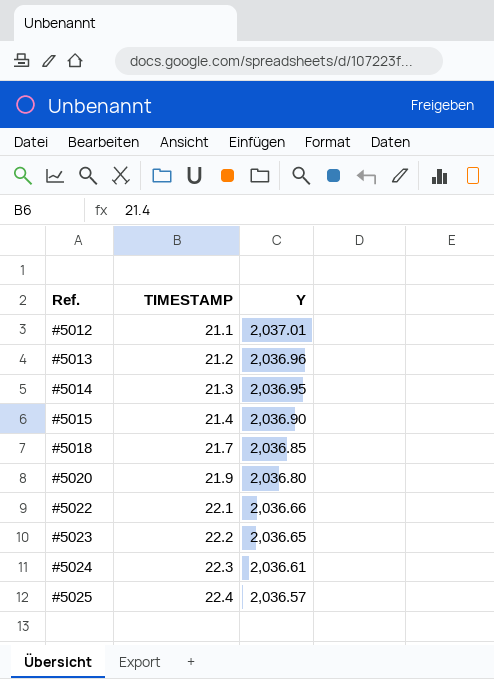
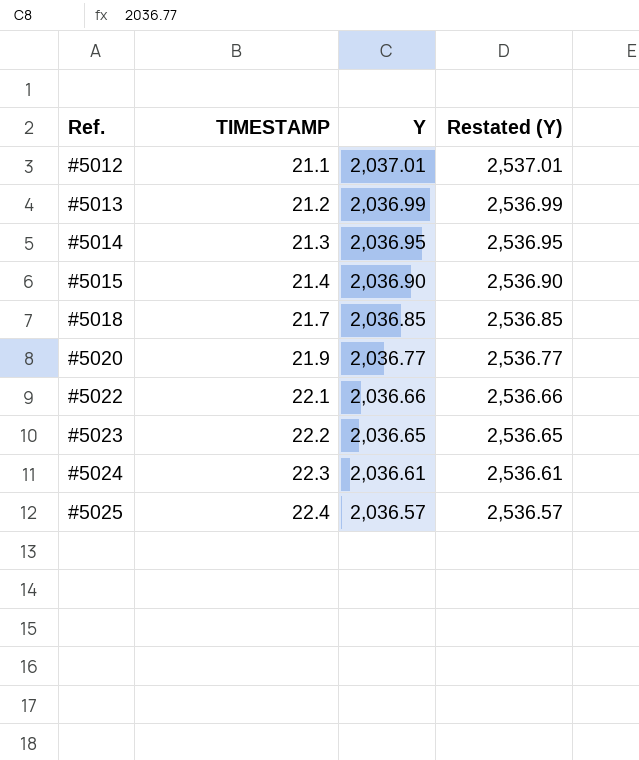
column Restated (Y) | formula: none -> [Y] + 500
#5013 | Y: 2,036.96 -> 2,036.99
#5020 | Y: 2,036.80 -> 2,036.77

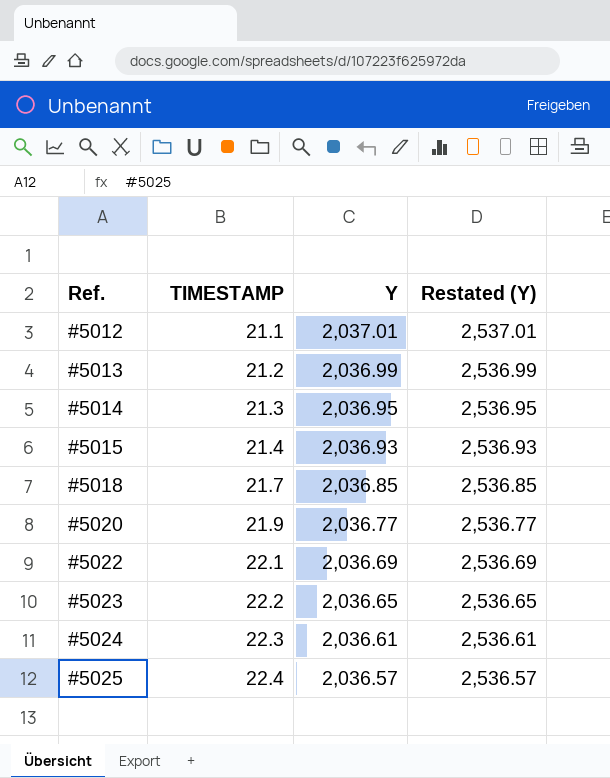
#5015 | Y: 2,036.90 -> 2,036.93
#5015 | Restated (Y): 2,536.90 -> 2,536.93
#5022 | Y: 2,036.66 -> 2,036.69
#5022 | Restated (Y): 2,536.66 -> 2,536.69

